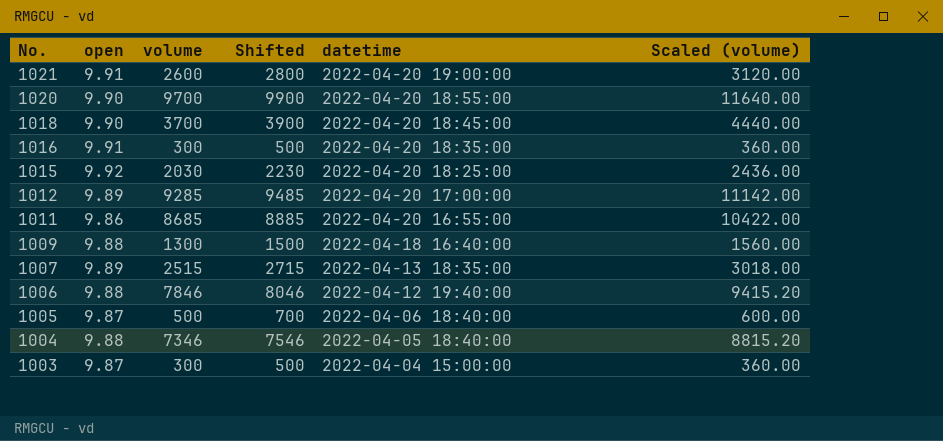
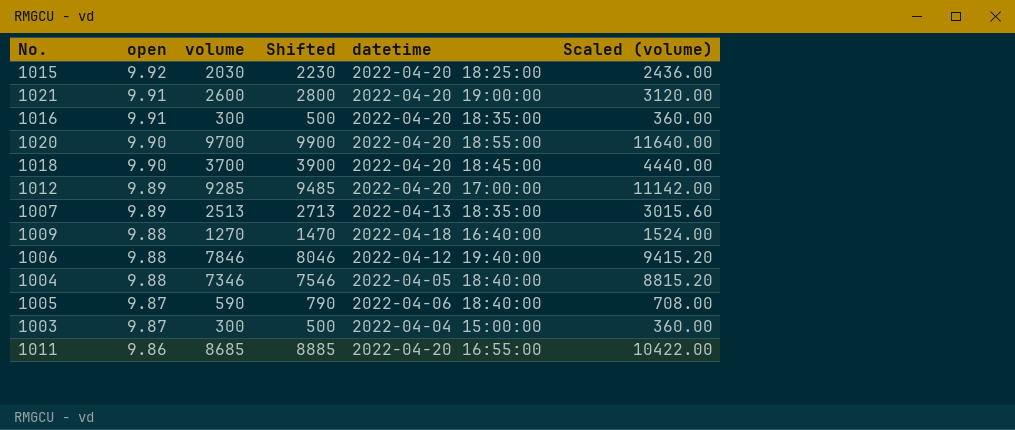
row order: No. descending -> open descending
1007 | volume: 2515 -> 2513
1007 | Shifted: 2715 -> 2713
1007 | Scaled (volume): 3018.00 -> 3015.60
1009 | volume: 1300 -> 1270
1009 | Shifted: 1500 -> 1470
1009 | Scaled (volume): 1560.00 -> 1524.00
1005 | volume: 500 -> 590
1005 | Shifted: 700 -> 790
1005 | Scaled (volume): 600.00 -> 708.00

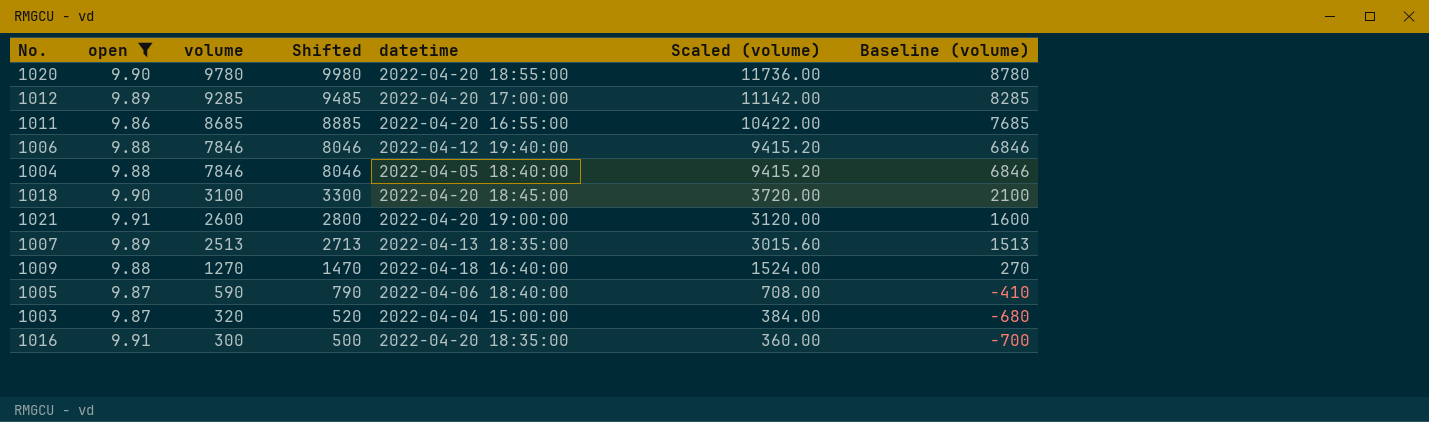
filter: none -> open != 9.92
row order: open descending -> volume descending
column Baseline (volume) | formula: none -> [volume] - 1000
1020 | volume: 9700 -> 9780
1020 | Shifted: 9900 -> 9980
1020 | Scaled (volume): 11640.00 -> 11736.00
1004 | volume: 7346 -> 7846
1004 | Shifted: 7546 -> 8046
1004 | Scaled (volume): 8815.20 -> 9415.20
1018 | volume: 3700 -> 3100
1018 | Shifted: 3900 -> 3300
1018 | Scaled (volume): 4440.00 -> 3720.00
1003 | volume: 300 -> 320
1003 | Shifted: 500 -> 520
1003 | Scaled (volume): 360.00 -> 384.00

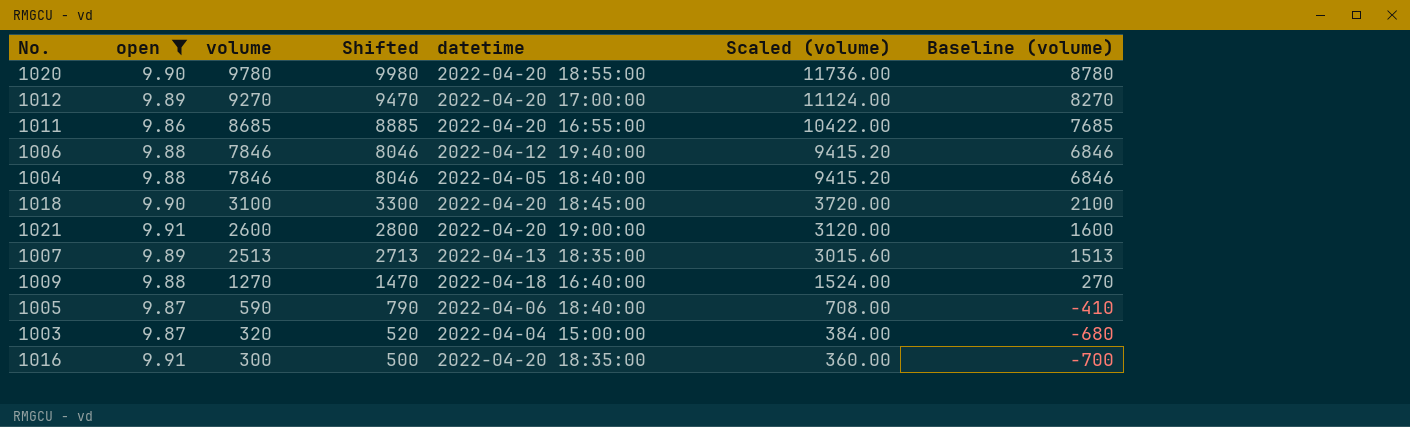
1012 | volume: 9285 -> 9270
1012 | Shifted: 9485 -> 9470
1012 | Scaled (volume): 11142.00 -> 11124.00
1012 | Baseline (volume): 8285 -> 8270

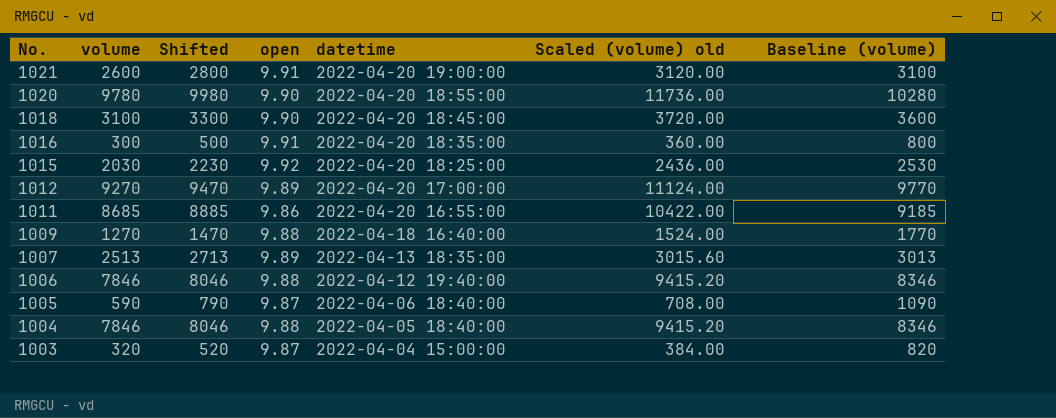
filter: open != 9.92 -> none
row order: volume descending -> No. descending
column open | position: 2 -> 4
column name: Scaled (volume) -> Scaled (volume) old
column Baseline (volume) | formula: [volume] - 1000 -> [volume] + 500

